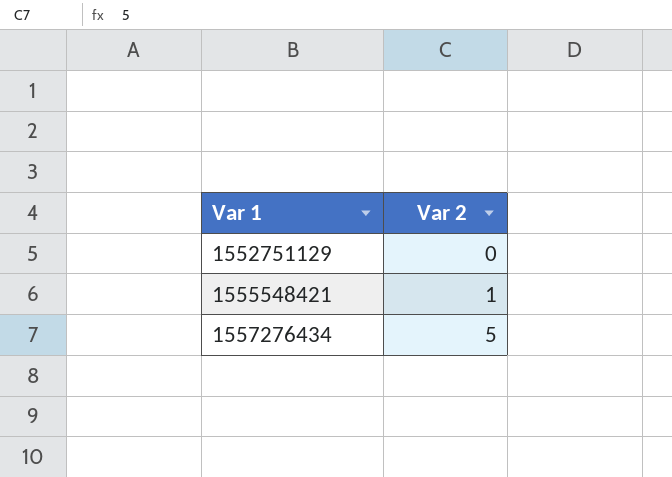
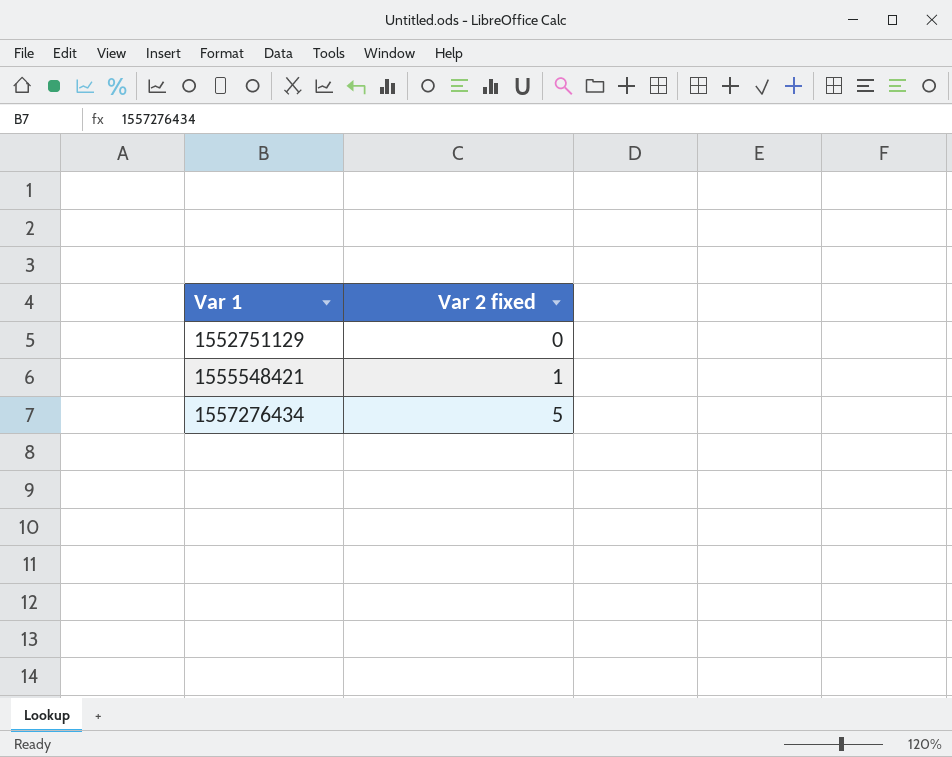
column name: Var 2 -> Var 2 fixed

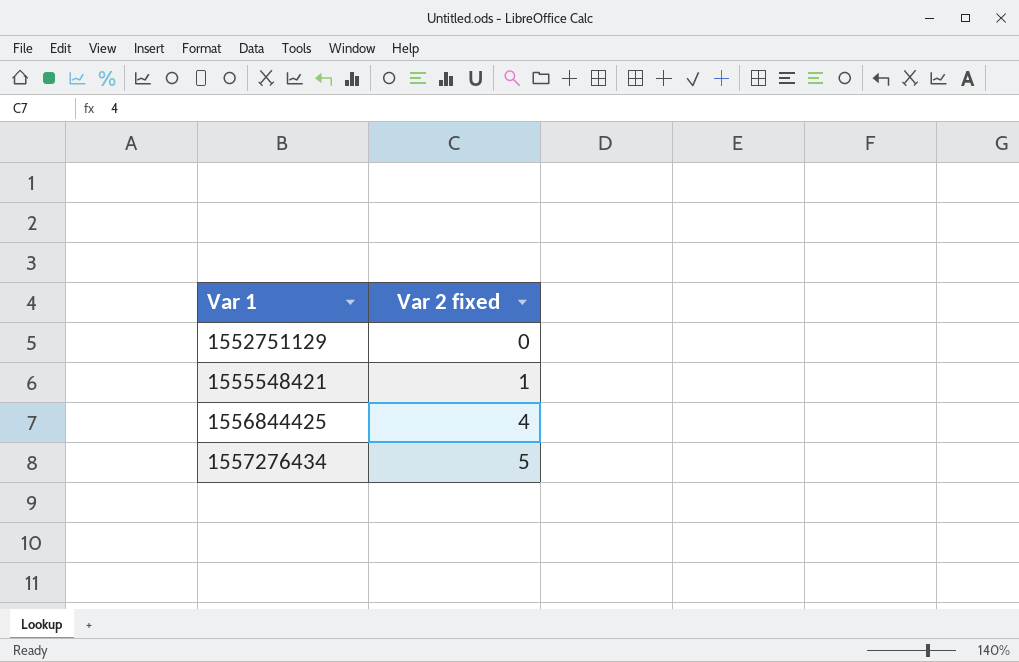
row 1556844425: none -> 4

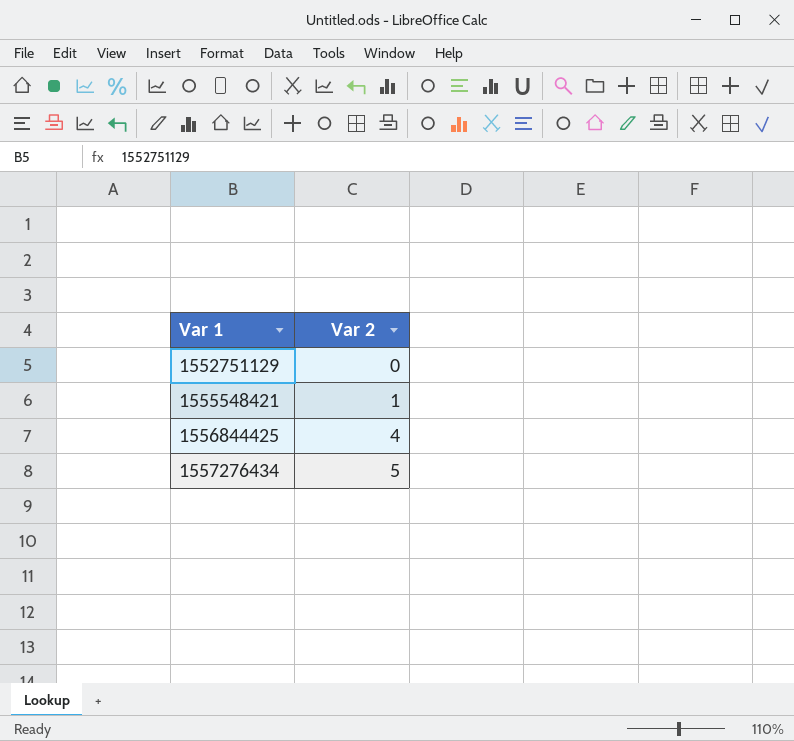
column name: Var 2 fixed -> Var 2

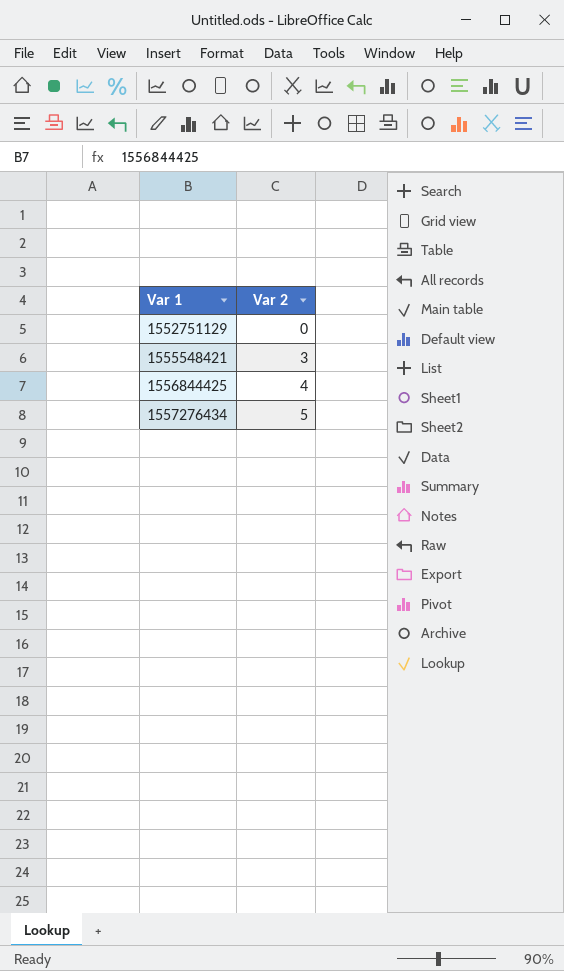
1555548421 | Var 2: 1 -> 3

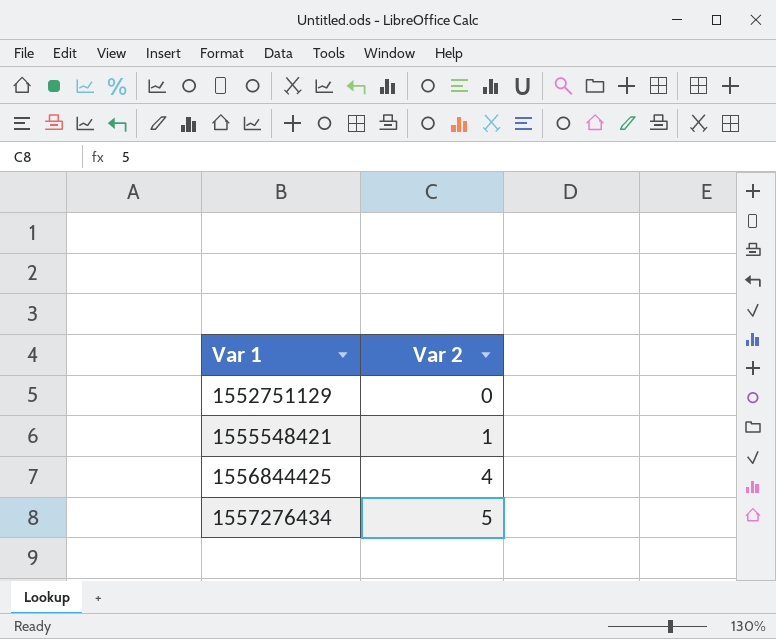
1555548421 | Var 2: 3 -> 1

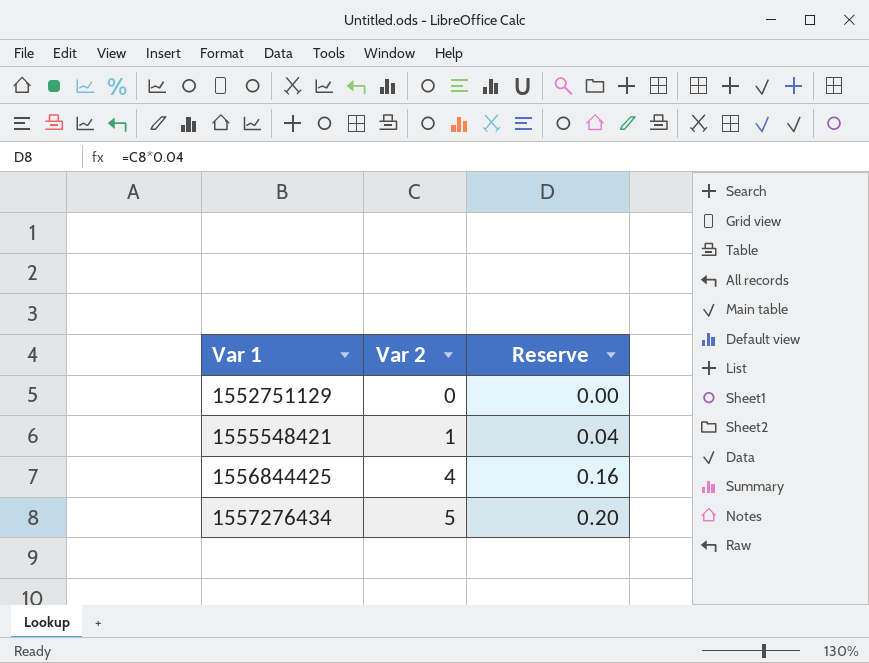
column Reserve | formula: none -> [Var 2] * 0.04

